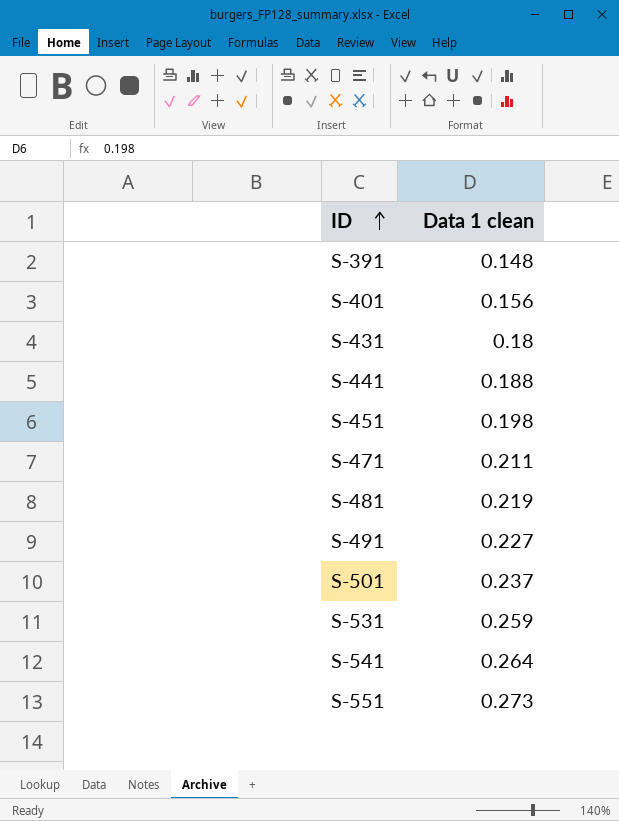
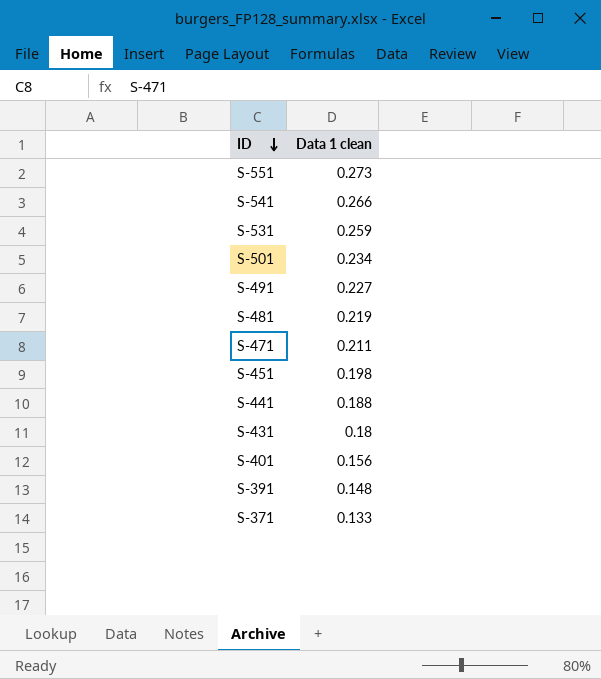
row order: ID ascending -> ID descending
S-541 | Data 1 clean: 0.264 -> 0.266
S-501 | Data 1 clean: 0.237 -> 0.234
row S-371: none -> 0.133

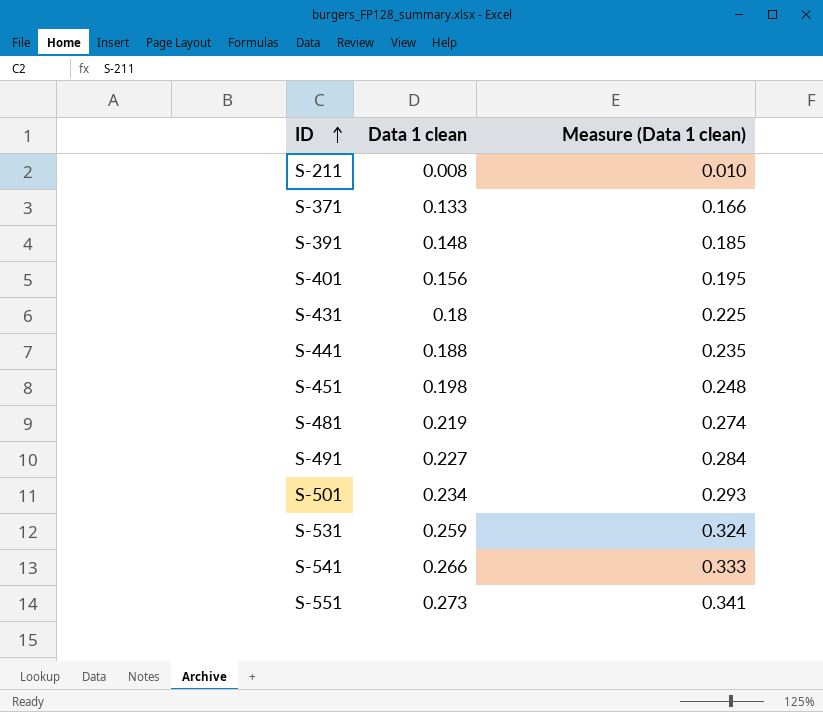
row order: ID descending -> ID ascending
column Measure (Data 1 clean) | formula: none -> [Data 1 clean] * 1.25
row S-471: 0.211 -> none
row S-211: none -> 0.008 | 0.010

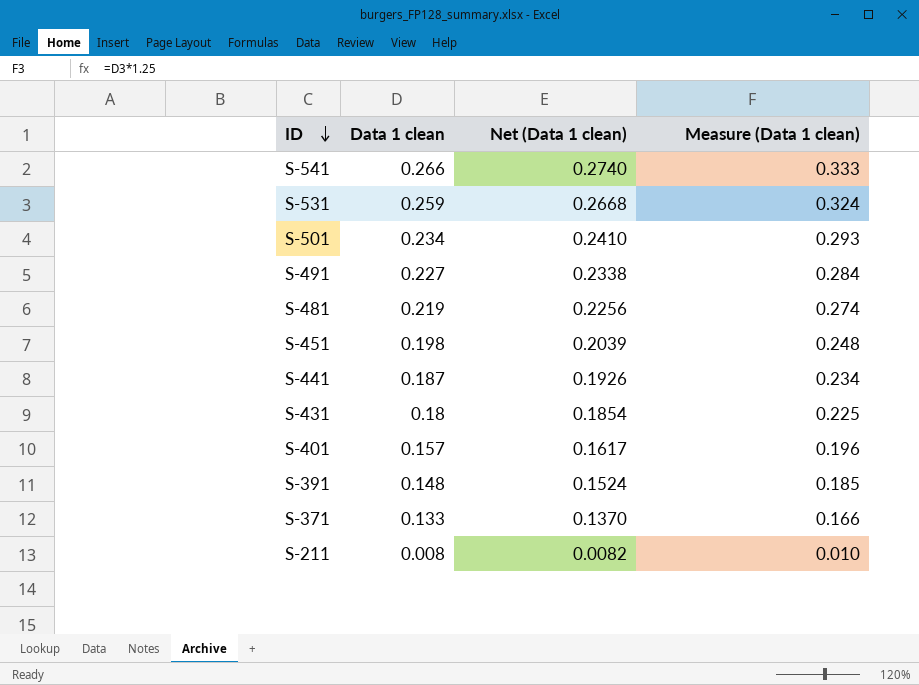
row order: ID ascending -> ID descending
column Net (Data 1 clean) | formula: none -> [Data 1 clean] * 1.03
row S-551: 0.273 | 0.341 -> none
S-441 | Data 1 clean: 0.188 -> 0.187
S-441 | Measure (Data 1 clean): 0.235 -> 0.234
S-401 | Data 1 clean: 0.156 -> 0.157
S-401 | Measure (Data 1 clean): 0.195 -> 0.196

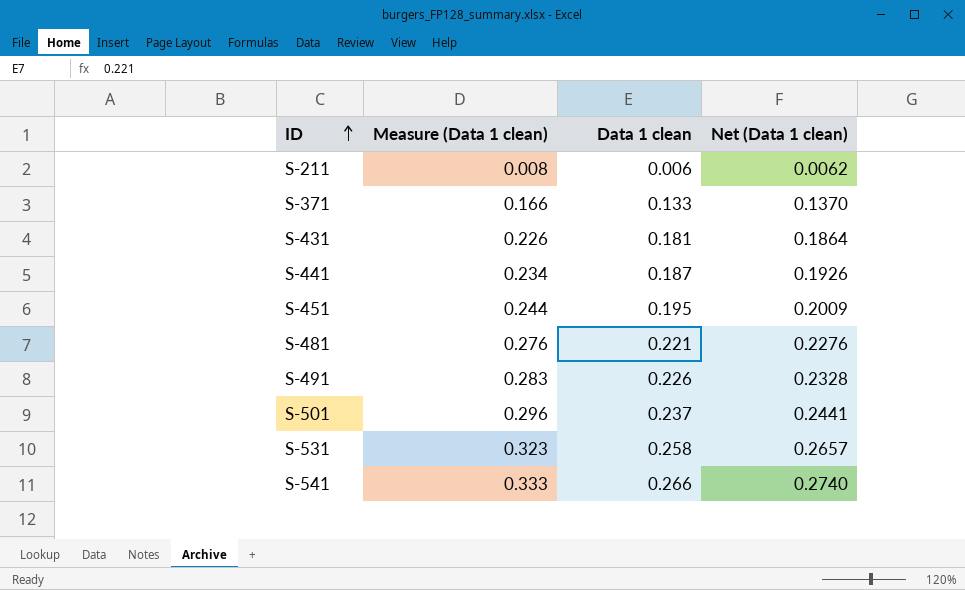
row order: ID descending -> ID ascending
column Measure (Data 1 clean) | position: 4 -> 2
row S-401: 0.157 | 0.1617 | 0.196 -> none
row S-391: 0.148 | 0.1524 | 0.185 -> none
S-211 | Measure (Data 1 clean): 0.010 -> 0.008
S-211 | Data 1 clean: 0.008 -> 0.006
S-211 | Net (Data 1 clean): 0.0082 -> 0.0062
S-431 | Measure (Data 1 clean): 0.225 -> 0.226
S-431 | Data 1 clean: 0.18 -> 0.181
S-431 | Net (Data 1 clean): 0.1854 -> 0.1864
S-451 | Measure (Data 1 clean): 0.248 -> 0.244
S-451 | Data 1 clean: 0.198 -> 0.195
S-451 | Net (Data 1 clean): 0.2039 -> 0.2009
S-481 | Measure (Data 1 clean): 0.274 -> 0.276
S-481 | Data 1 clean: 0.219 -> 0.221
S-481 | Net (Data 1 clean): 0.2256 -> 0.2276
S-491 | Measure (Data 1 clean): 0.284 -> 0.283
S-491 | Data 1 clean: 0.227 -> 0.226
S-491 | Net (Data 1 clean): 0.2338 -> 0.2328
S-501 | Measure (Data 1 clean): 0.293 -> 0.296
S-501 | Data 1 clean: 0.234 -> 0.237
S-501 | Net (Data 1 clean): 0.2410 -> 0.2441
S-531 | Measure (Data 1 clean): 0.324 -> 0.323
S-531 | Data 1 clean: 0.259 -> 0.258
S-531 | Net (Data 1 clean): 0.2668 -> 0.2657

